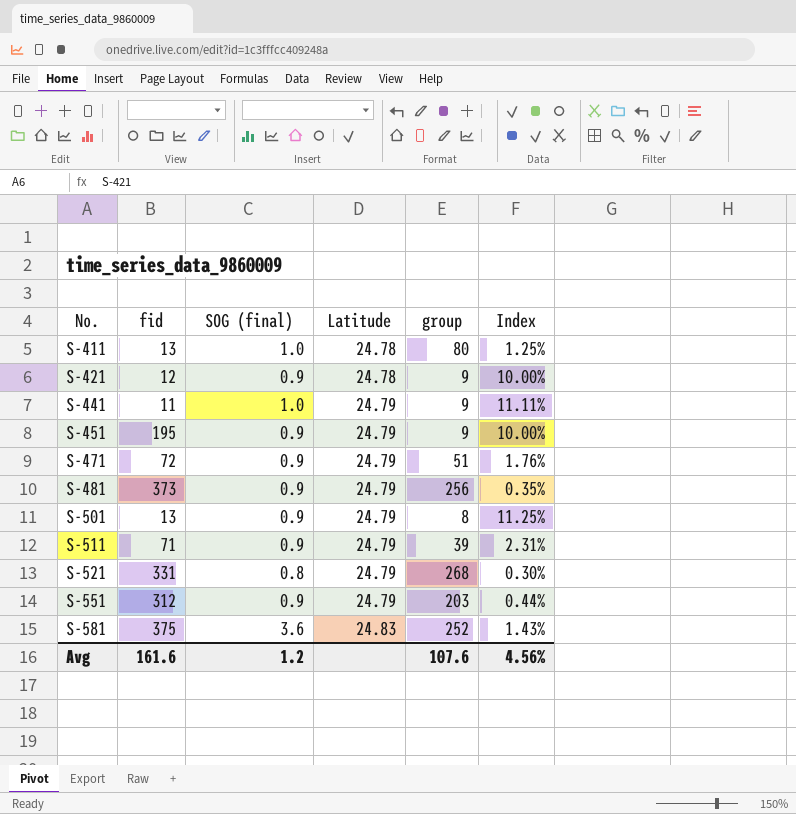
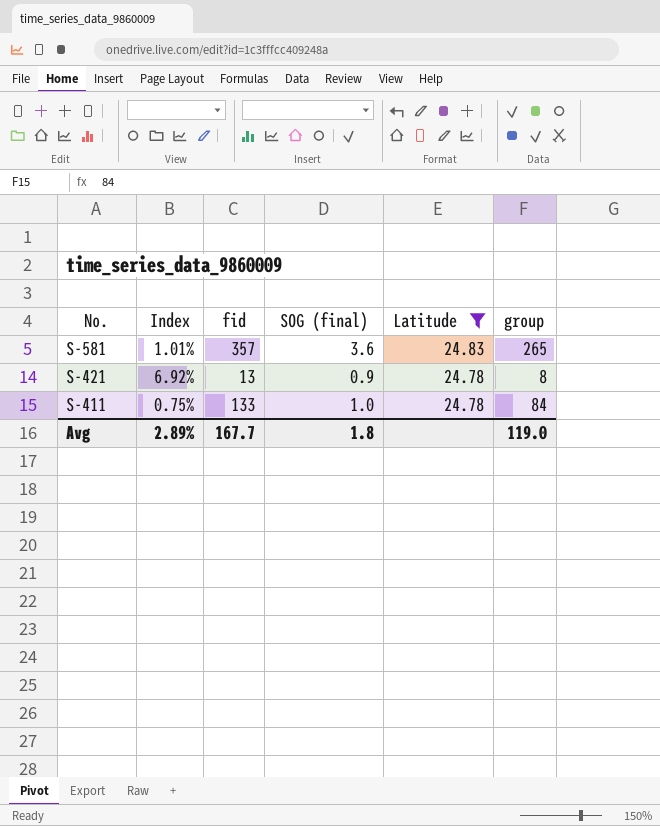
filter: none -> Latitude != 24.79
row order: No. ascending -> No. descending
column Index | formula: [SOG (final)] / [group] -> [SOG (final)] / [fid]
column Index | position: 6 -> 2
S-581 | fid: 375 -> 357
S-581 | group: 252 -> 265
S-421 | fid: 12 -> 13
S-421 | group: 9 -> 8
S-411 | fid: 13 -> 133
S-411 | group: 80 -> 84
Avg | Index: 4.56% -> 2.89%
Avg | fid: 161.6 -> 167.7
Avg | SOG (final): 1.2 -> 1.8
Avg | group: 107.6 -> 119.0

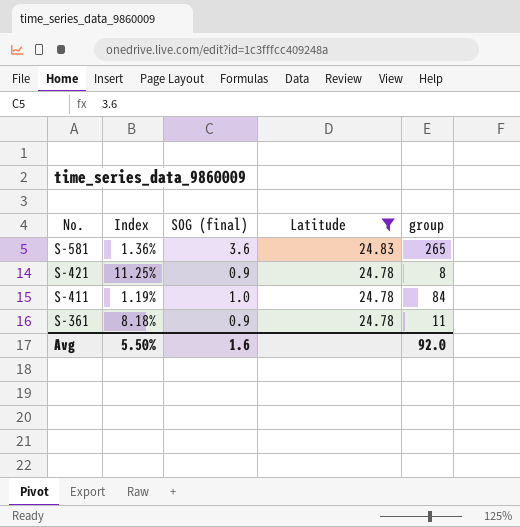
column fid | position: 3 -> none
column Index | formula: [SOG (final)] / [fid] -> [SOG (final)] / [group]
row S-361: none -> 8.18% | 0.9 | 24.78 | 11
Avg | Index: 2.89% -> 5.50%
Avg | SOG (final): 1.8 -> 1.6
Avg | group: 119.0 -> 92.0

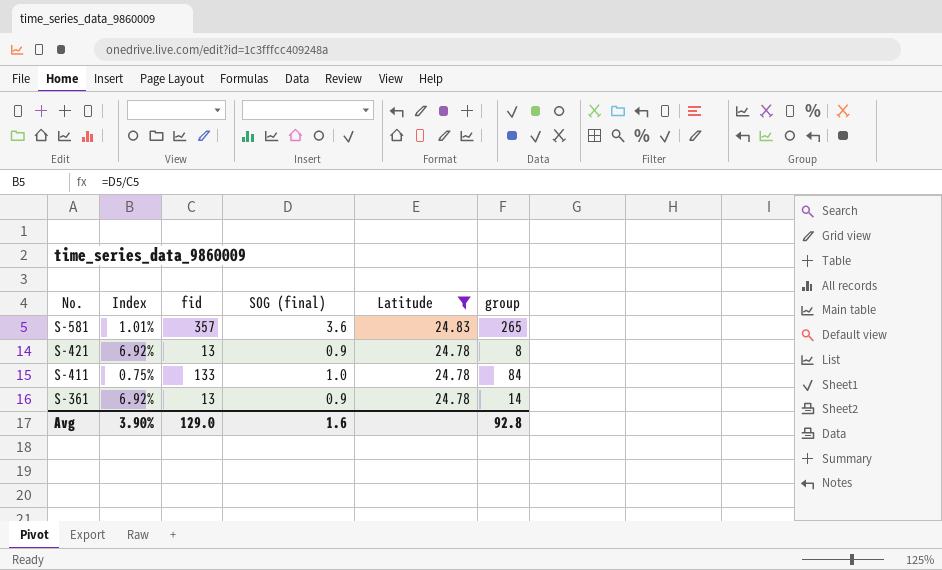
column Index | formula: [SOG (final)] / [group] -> [SOG (final)] / [fid]
column fid | position: none -> 3
S-361 | group: 11 -> 14
Avg | Index: 5.50% -> 3.90%
Avg | group: 92.0 -> 92.8

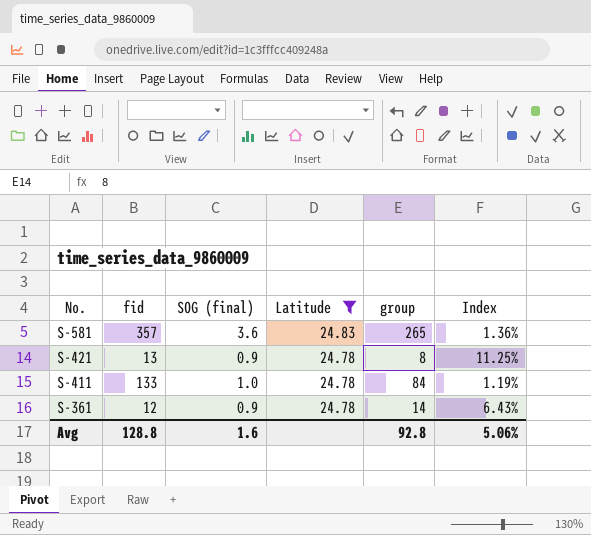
column Index | formula: [SOG (final)] / [fid] -> [SOG (final)] / [group]
column Index | position: 2 -> 6
S-361 | fid: 13 -> 12
Avg | fid: 129.0 -> 128.8
Avg | Index: 3.90% -> 5.06%

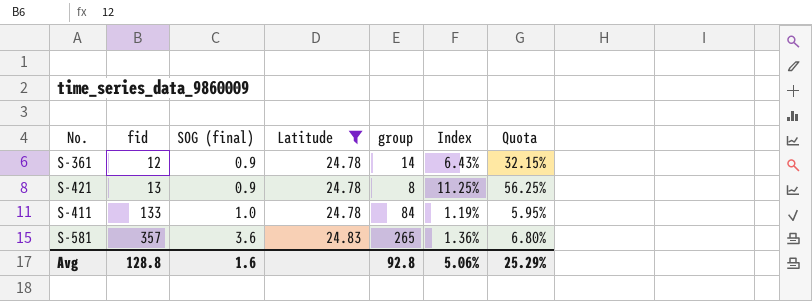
row order: No. descending -> fid ascending
column Quota | formula: none -> [Index] * 5

